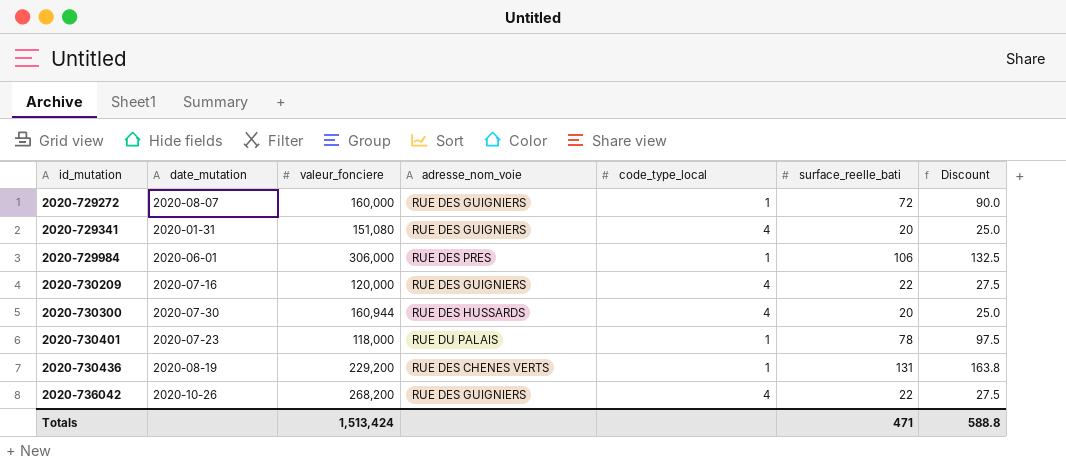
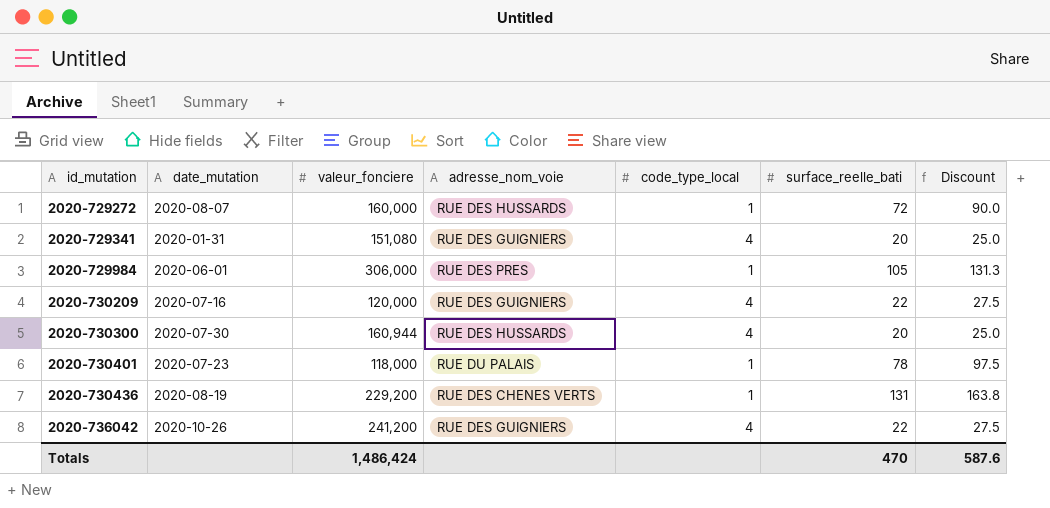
2020-729272 | adresse_nom_voie: RUE DES GUIGNIERS -> RUE DES HUSSARDS
2020-729984 | surface_reelle_bati: 106 -> 105
2020-729984 | Discount: 132.5 -> 131.3
2020-736042 | valeur_fonciere: 268,200 -> 241,200
Totals | valeur_fonciere: 1,513,424 -> 1,486,424
Totals | surface_reelle_bati: 471 -> 470
Totals | Discount: 588.8 -> 587.6

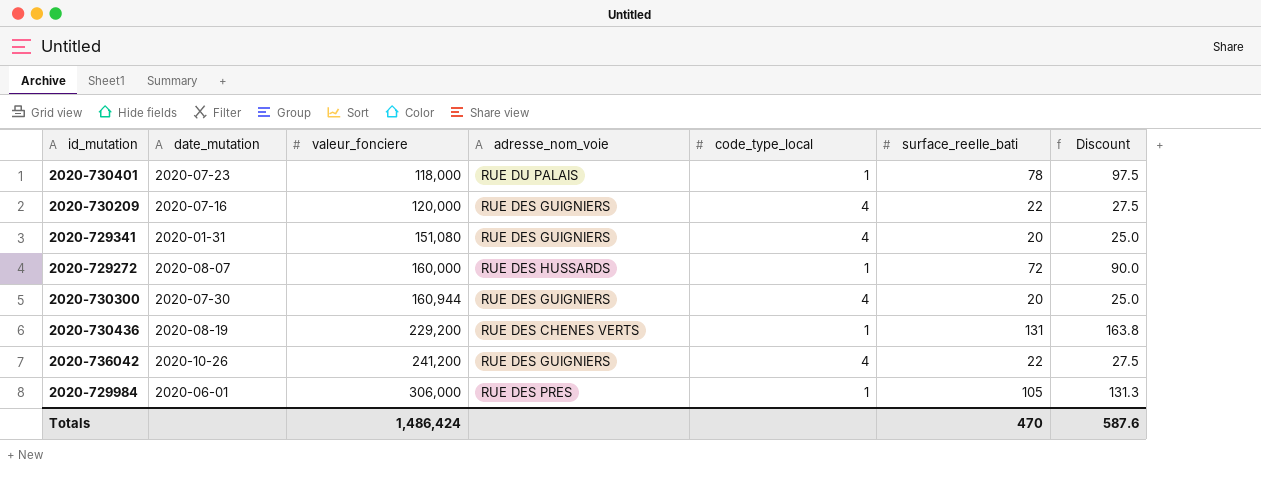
row order: id_mutation ascending -> valeur_fonciere ascending
2020-730300 | adresse_nom_voie: RUE DES HUSSARDS -> RUE DES GUIGNIERS

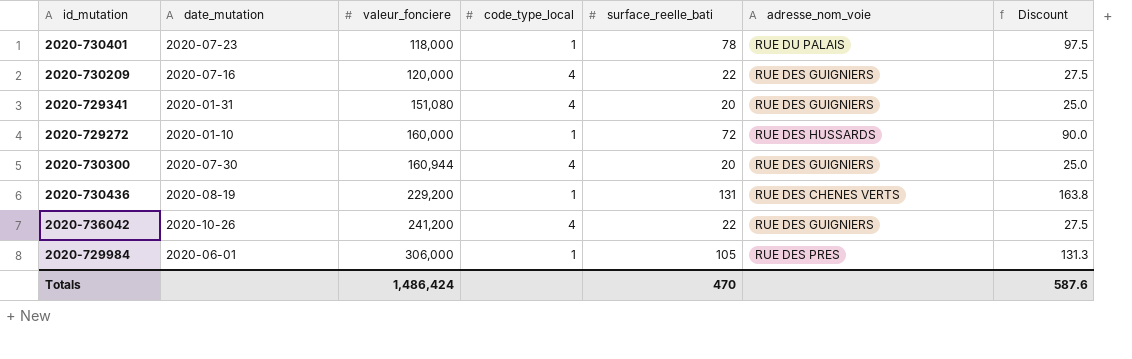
column adresse_nom_voie | position: 4 -> 6
2020-729272 | date_mutation: 2020-08-07 -> 2020-01-10

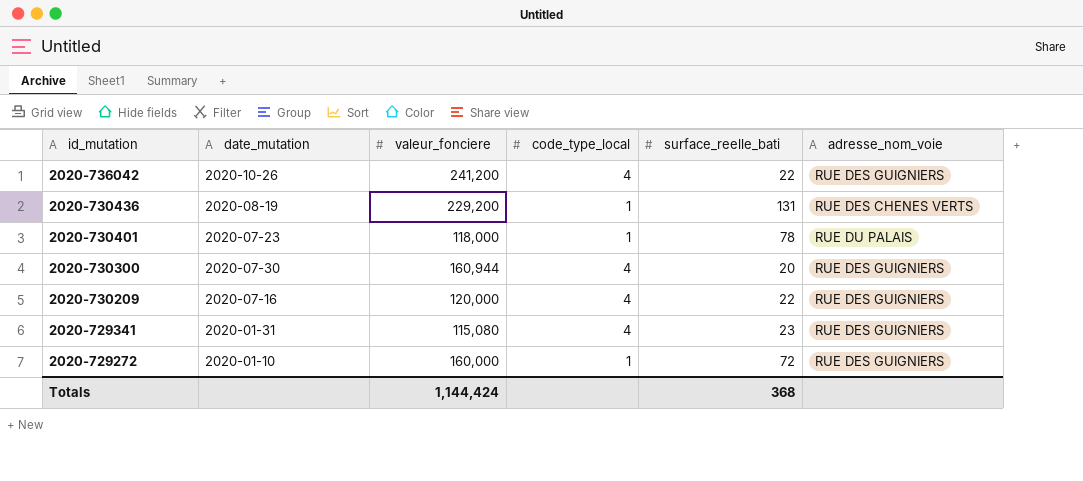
row order: valeur_fonciere ascending -> id_mutation descending
column Discount | formula: [surface_reelle_bati] * 1.25 -> none
row 2020-729984: 2020-06-01 | 306,000 | 1 | 105 | RUE DES PRES | 131.3 -> none
2020-729341 | valeur_fonciere: 151,080 -> 115,080
2020-729341 | surface_reelle_bati: 20 -> 23
2020-729272 | adresse_nom_voie: RUE DES HUSSARDS -> RUE DES GUIGNIERS
Totals | valeur_fonciere: 1,486,424 -> 1,144,424
Totals | surface_reelle_bati: 470 -> 368

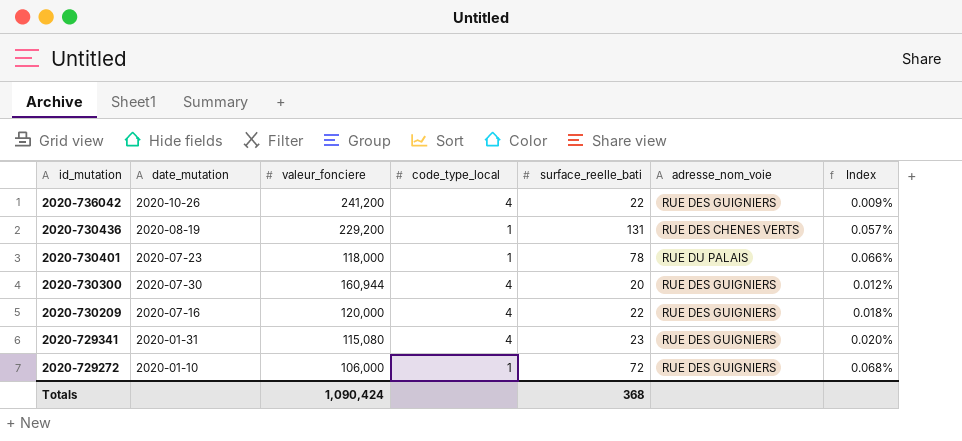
column Index | formula: none -> [surface_reelle_bati] / [valeur_fonciere]
2020-729272 | valeur_fonciere: 160,000 -> 106,000
Totals | valeur_fonciere: 1,144,424 -> 1,090,424

